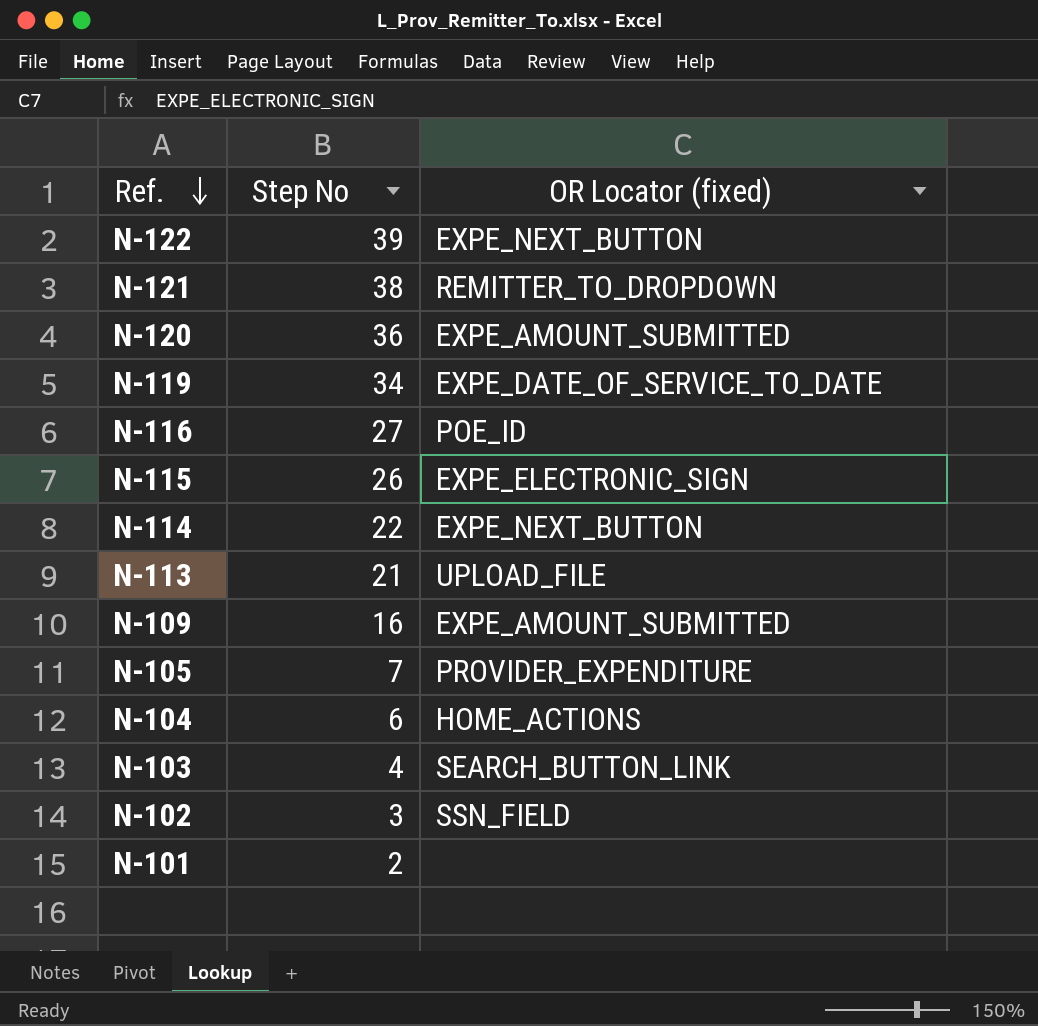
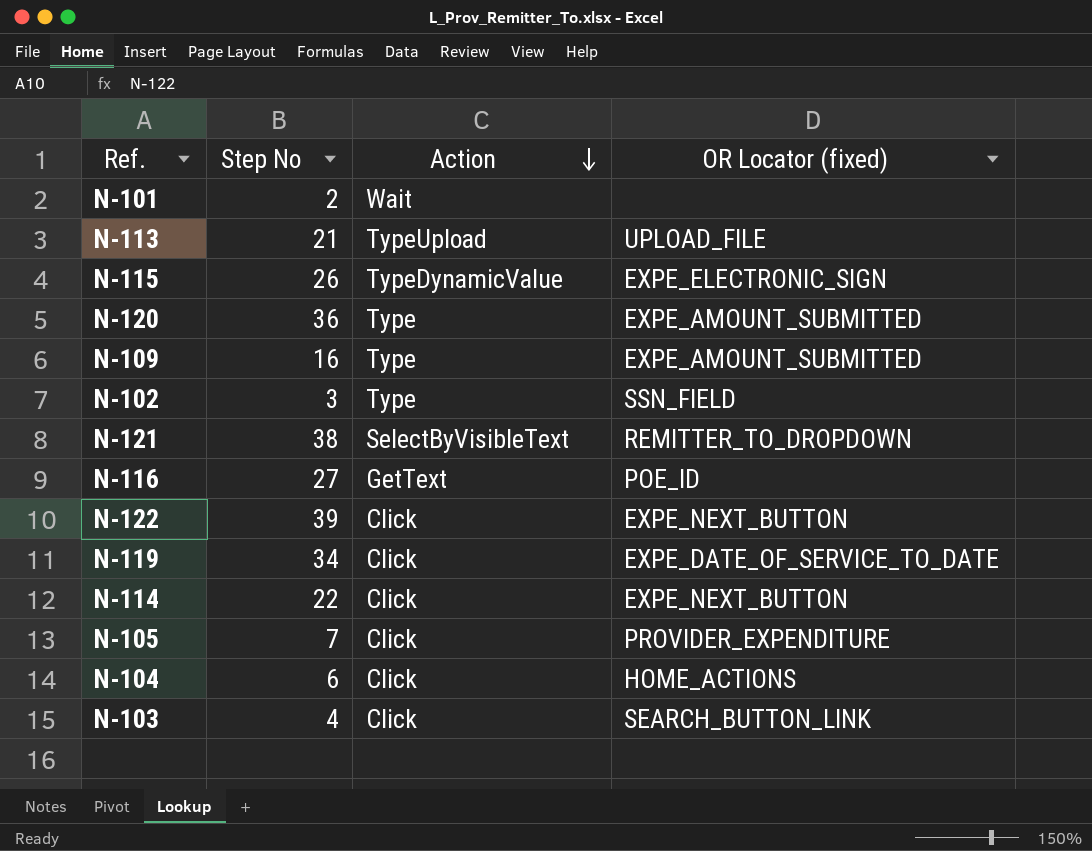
row order: Ref. descending -> Action descending
column Action | position: none -> 3

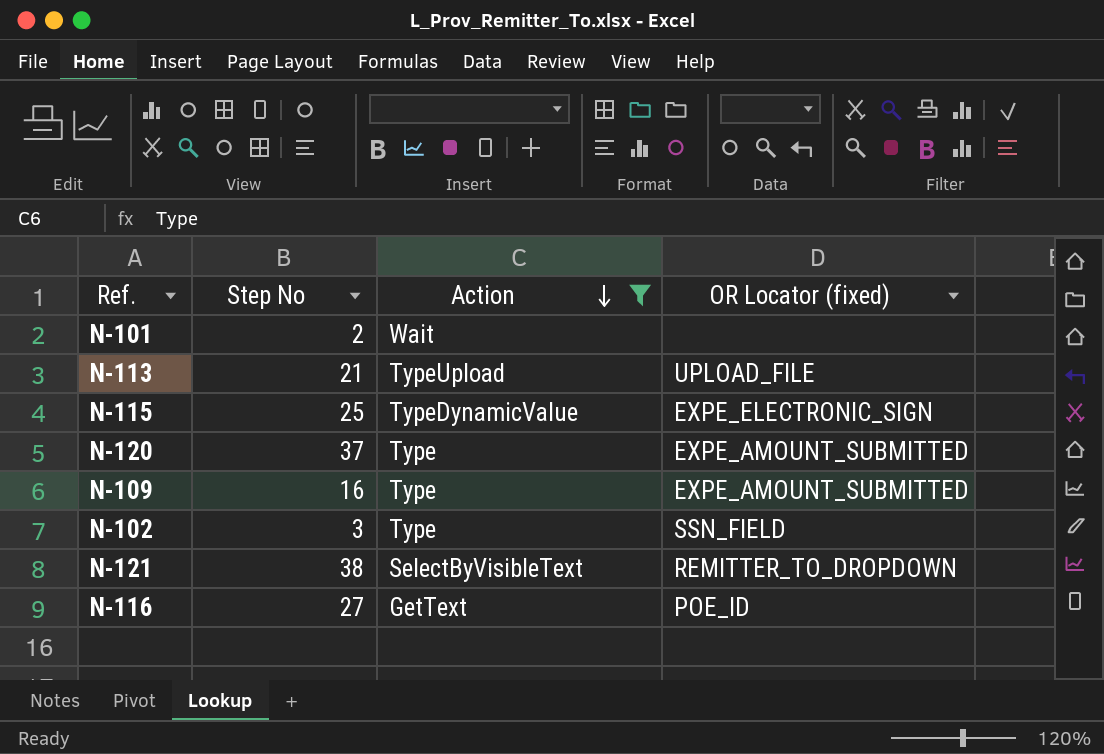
filter: none -> Action != Click
N-115 | Step No: 26 -> 25
N-120 | Step No: 36 -> 37

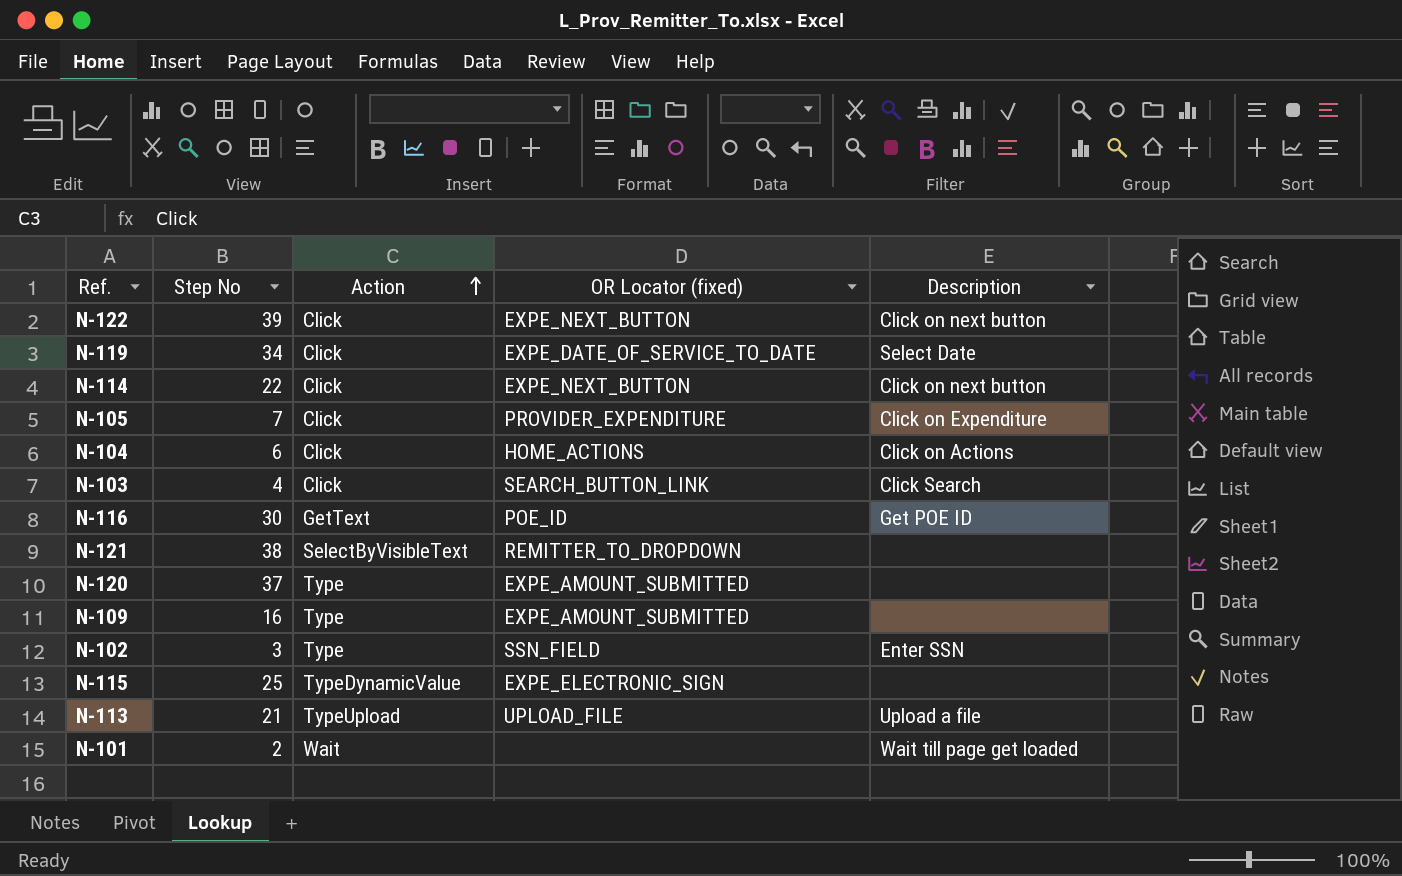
filter: Action != Click -> none
row order: Action descending -> Action ascending
column Description | position: none -> 5
N-116 | Step No: 27 -> 30

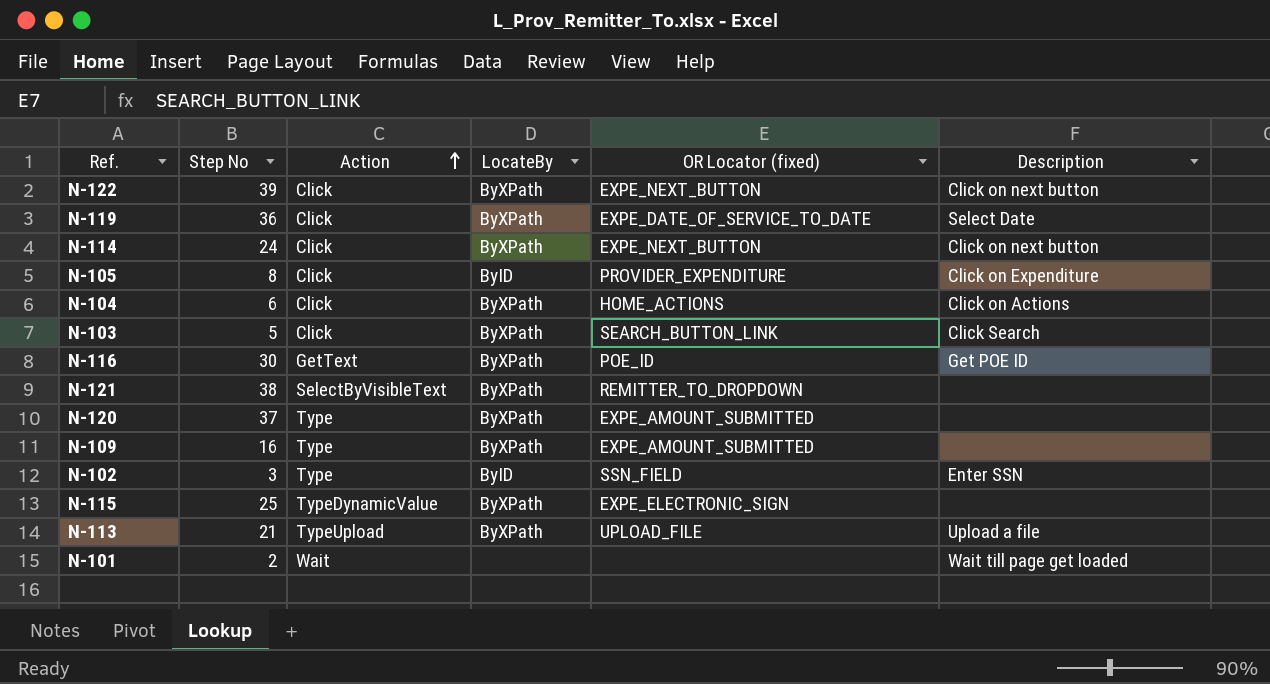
column LocateBy | position: none -> 4
N-119 | Step No: 34 -> 36
N-114 | Step No: 22 -> 24
N-105 | Step No: 7 -> 8
N-103 | Step No: 4 -> 5

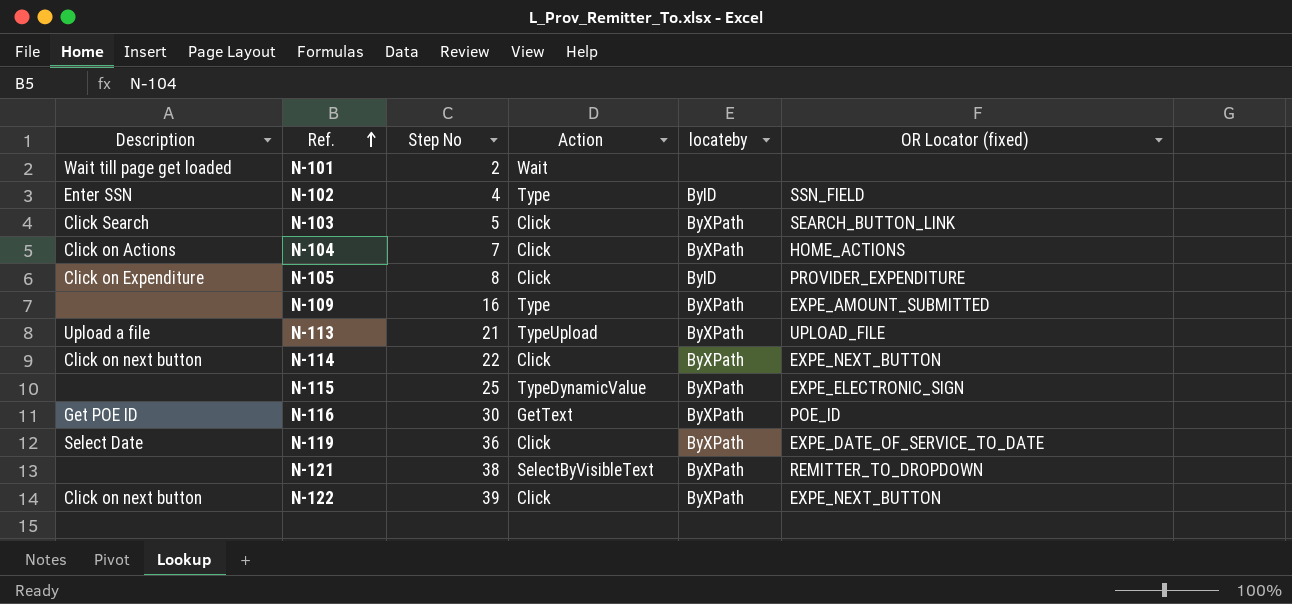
row order: Action ascending -> Ref. ascending
column Description | position: 6 -> 1
column name: LocateBy -> locateby
row N-120: 37 | Type | ByXPath | EXPE_AMOUNT_SUBMITTED | none -> none
N-102 | Step No: 3 -> 4
N-104 | Step No: 6 -> 7
N-114 | Step No: 24 -> 22

